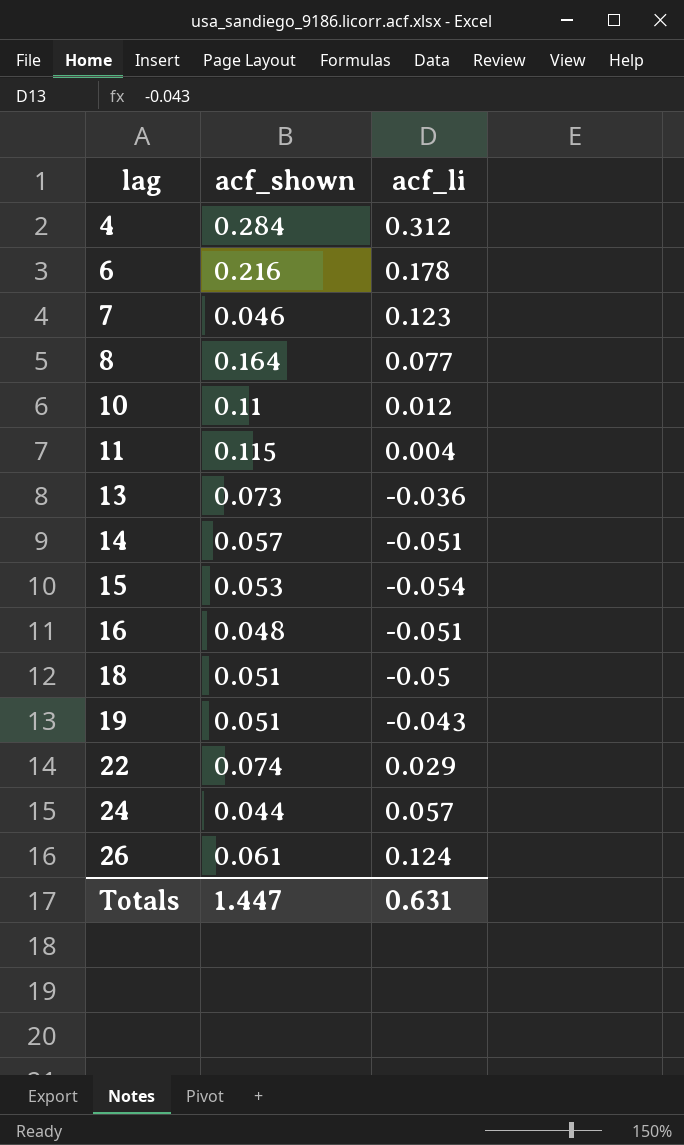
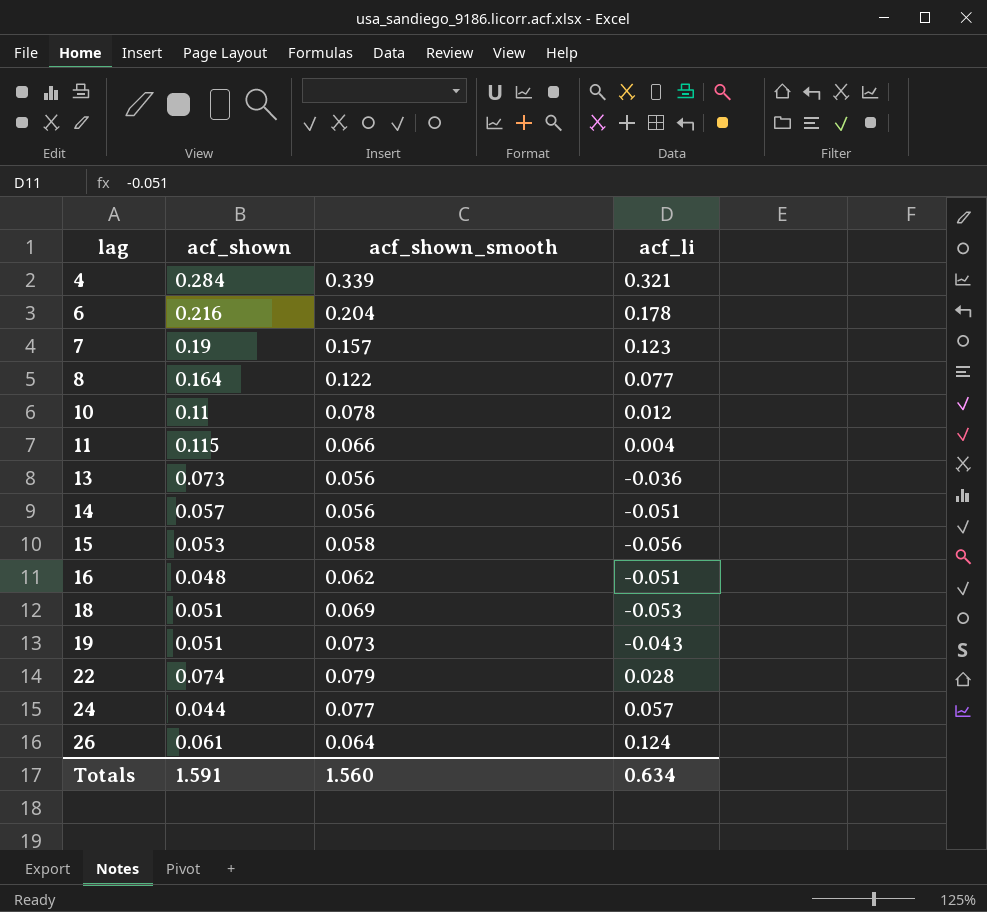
column acf_shown_smooth | position: none -> 3
4 | acf_li: 0.312 -> 0.321
7 | acf_shown: 0.046 -> 0.19
15 | acf_li: -0.054 -> -0.056
18 | acf_li: -0.05 -> -0.053
22 | acf_li: 0.029 -> 0.028
Totals | acf_shown: 1.447 -> 1.591
Totals | acf_li: 0.631 -> 0.634

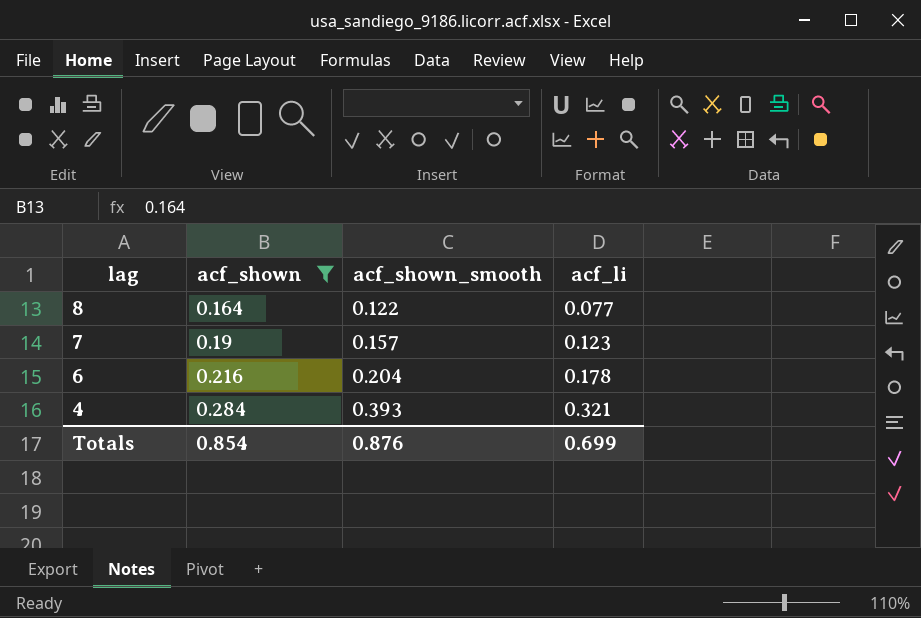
filter: none -> acf_shown >= 0.164
row order: lag ascending -> lag descending
4 | acf_shown_smooth: 0.339 -> 0.393
Totals | acf_shown: 1.591 -> 0.854
Totals | acf_shown_smooth: 1.560 -> 0.876
Totals | acf_li: 0.634 -> 0.699

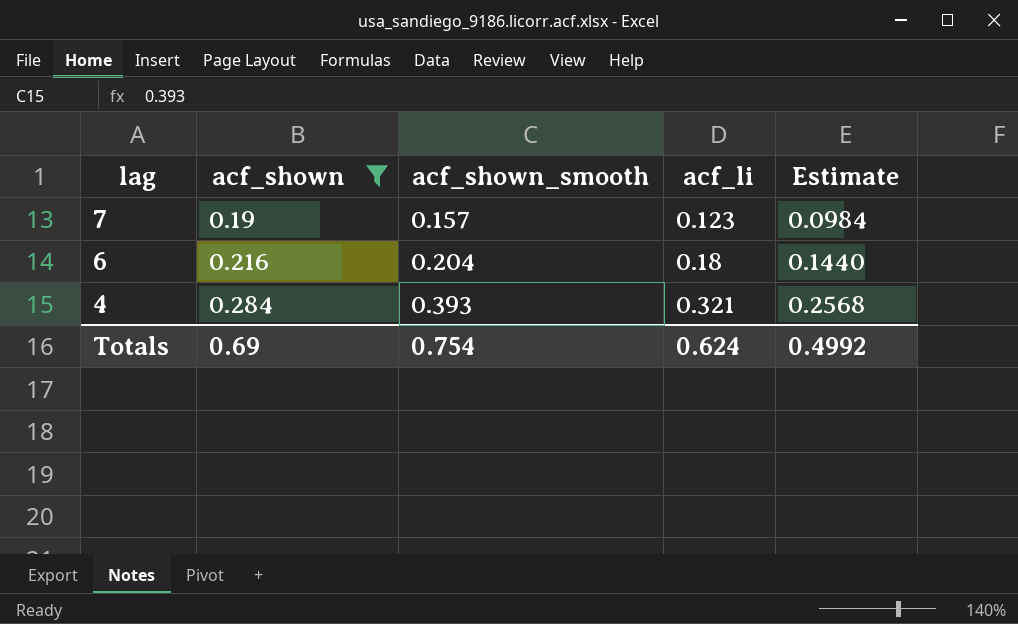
column Estimate | formula: none -> [acf_li] * 0.8
row 8: 0.164 | 0.122 | 0.077 -> none
6 | acf_li: 0.178 -> 0.18
Totals | acf_shown: 0.854 -> 0.69
Totals | acf_shown_smooth: 0.876 -> 0.754
Totals | acf_li: 0.699 -> 0.624

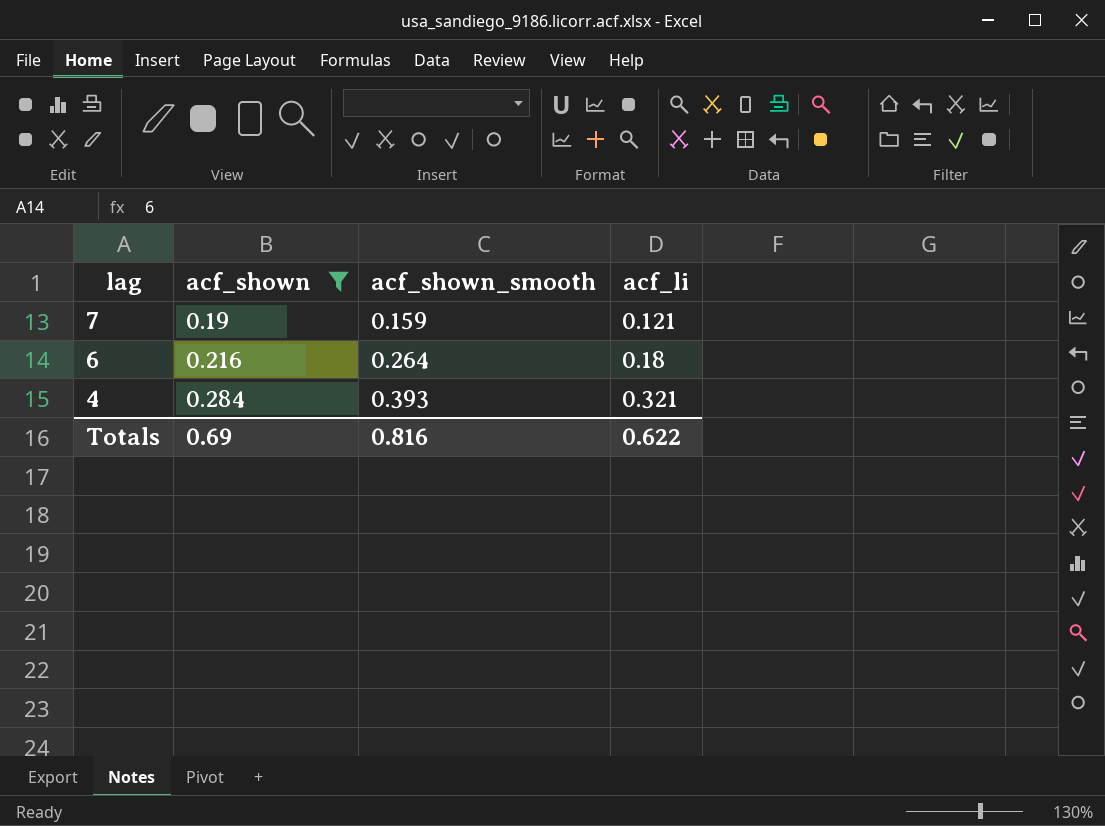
column Estimate | formula: [acf_li] * 0.8 -> none
7 | acf_shown_smooth: 0.157 -> 0.159
7 | acf_li: 0.123 -> 0.121
6 | acf_shown_smooth: 0.204 -> 0.264
Totals | acf_shown_smooth: 0.754 -> 0.816
Totals | acf_li: 0.624 -> 0.622

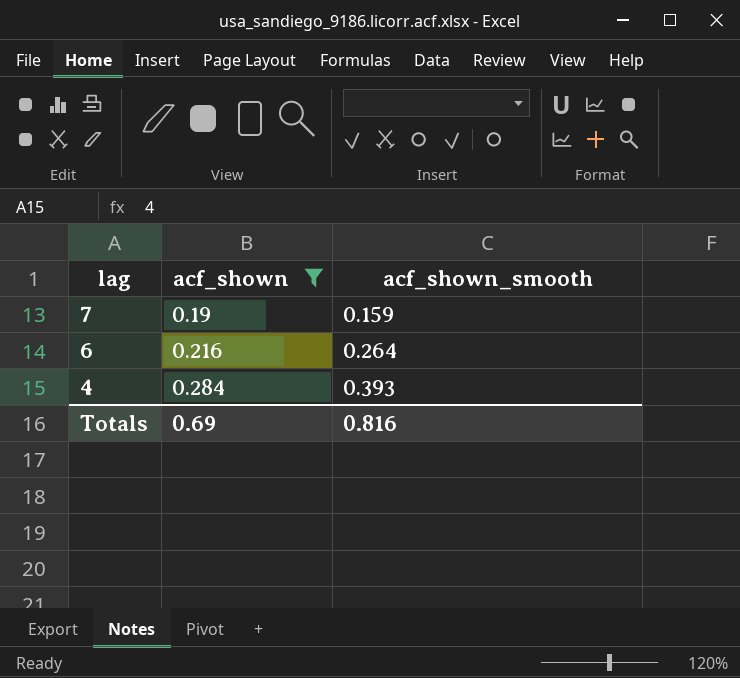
column acf_li | position: 4 -> none

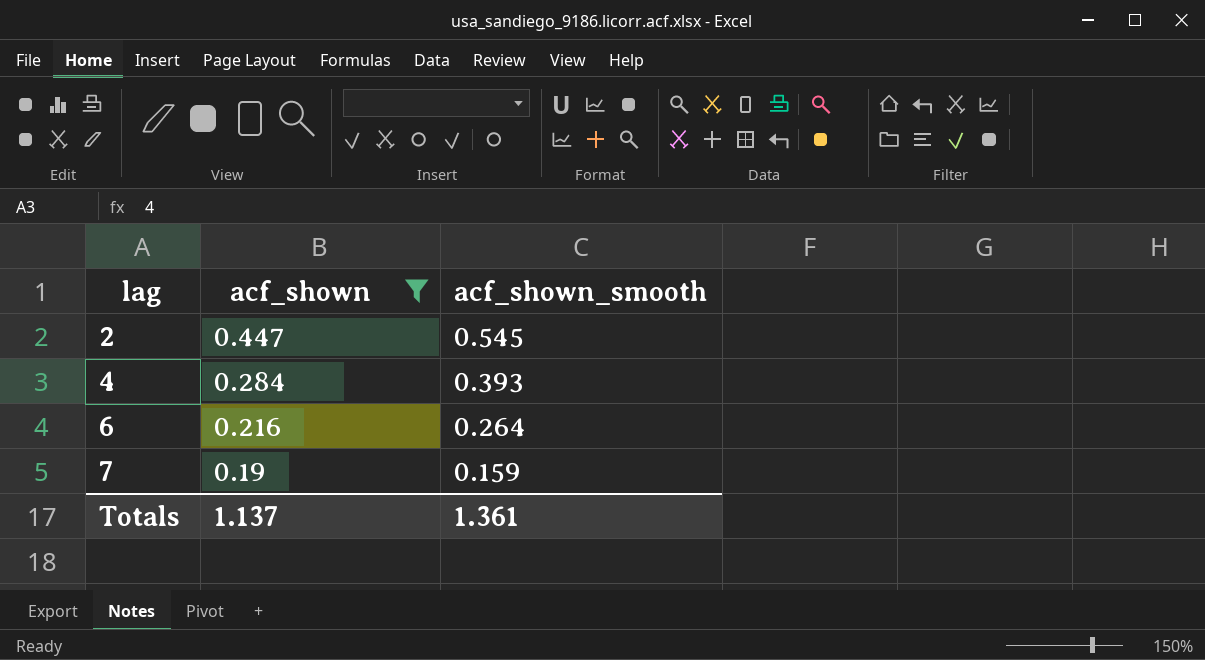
row order: lag descending -> lag ascending
row 2: none -> 0.447 | 0.545
Totals | acf_shown: 0.69 -> 1.137
Totals | acf_shown_smooth: 0.816 -> 1.361

